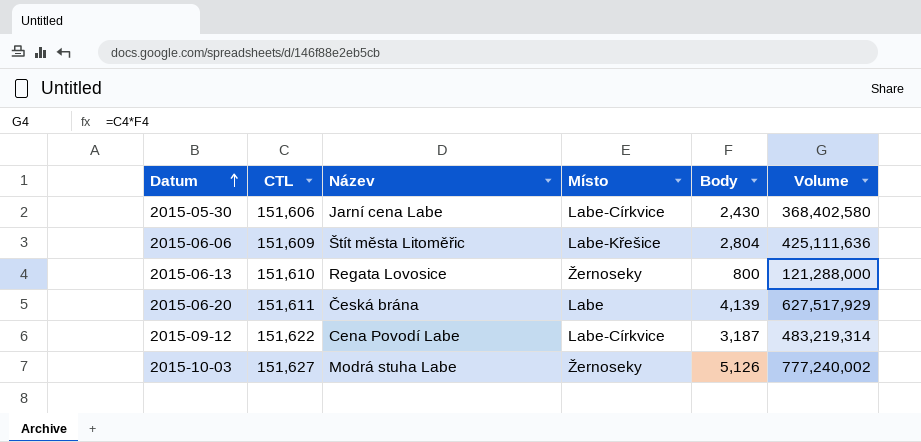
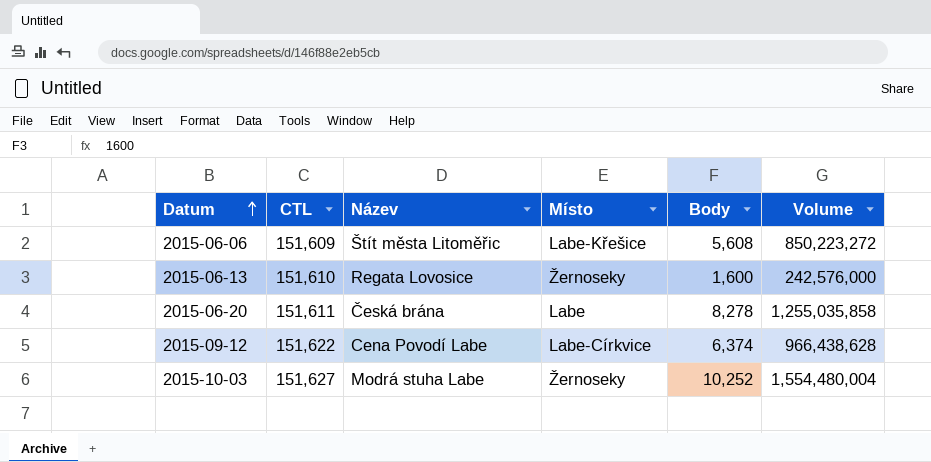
row 2015-05-30: 151,606 | Jarní cena Labe | Labe-Církvice | 2,430 | 368,402,580 -> none
2015-06-06 | Body: 2,804 -> 5,608
2015-06-06 | Volume: 425,111,636 -> 850,223,272
2015-06-13 | Body: 800 -> 1,600
2015-06-13 | Volume: 121,288,000 -> 242,576,000
2015-06-20 | Body: 4,139 -> 8,278
2015-06-20 | Volume: 627,517,929 -> 1,255,035,858
2015-09-12 | Body: 3,187 -> 6,374
2015-09-12 | Volume: 483,219,314 -> 966,438,628
2015-10-03 | Body: 5,126 -> 10,252
2015-10-03 | Volume: 777,240,002 -> 1,554,480,004

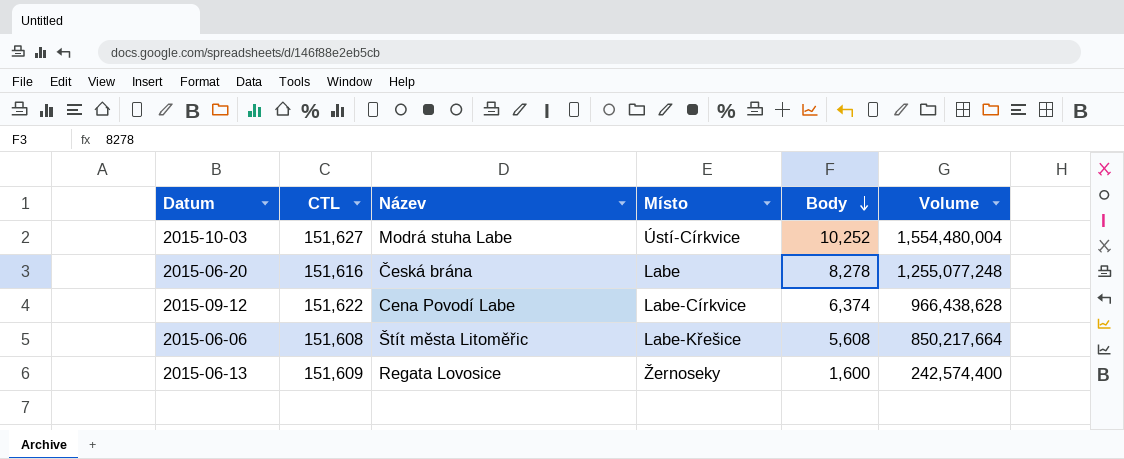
row order: Datum ascending -> Body descending
2015-10-03 | Místo: Žernoseky -> Ústí-Církvice
2015-06-20 | CTL: 151,611 -> 151,616
2015-06-20 | Volume: 1,255,035,858 -> 1,255,077,248
2015-06-06 | CTL: 151,609 -> 151,608
2015-06-06 | Volume: 850,223,272 -> 850,217,664
2015-06-13 | CTL: 151,610 -> 151,609
2015-06-13 | Volume: 242,576,000 -> 242,574,400

